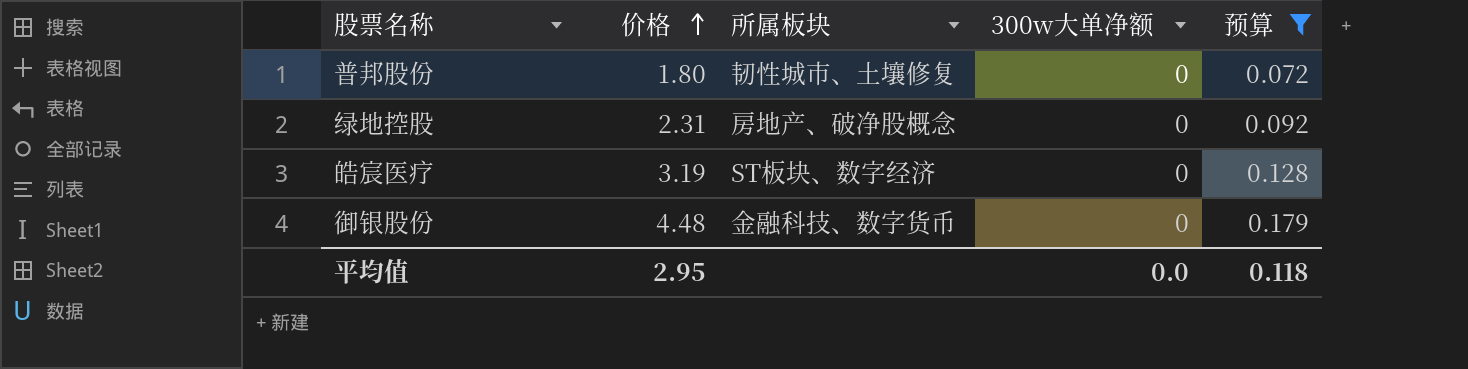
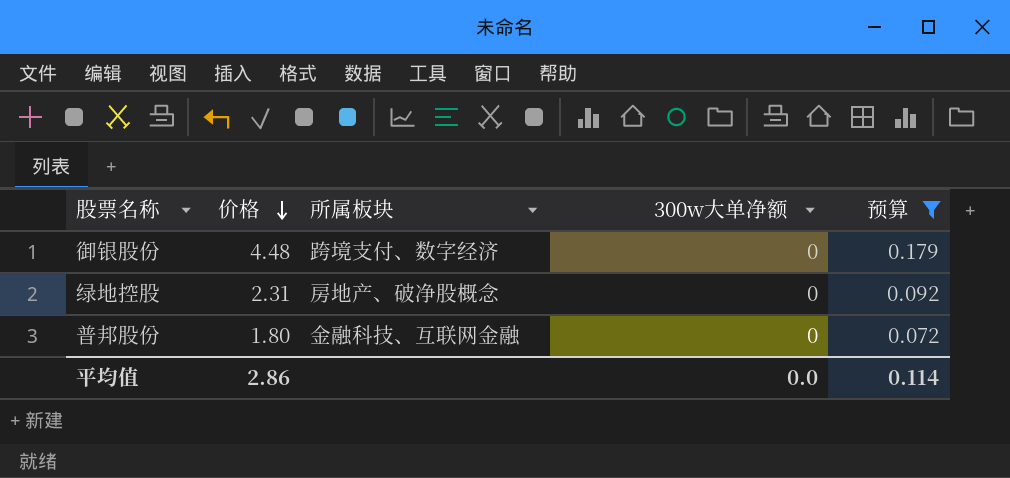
row order: 价格 ascending -> 价格 descending
row 皓宸医疗: 3.19 | ST板块、数字经济 | 0 | 0.128 -> none
御银股份 | 所属板块: 金融科技、数字货币 -> 跨境支付、数字经济
普邦股份 | 所属板块: 韧性城市、土壤修复 -> 金融科技、互联网金融
平均值 | 价格: 2.95 -> 2.86
平均值 | 预算: 0.118 -> 0.114

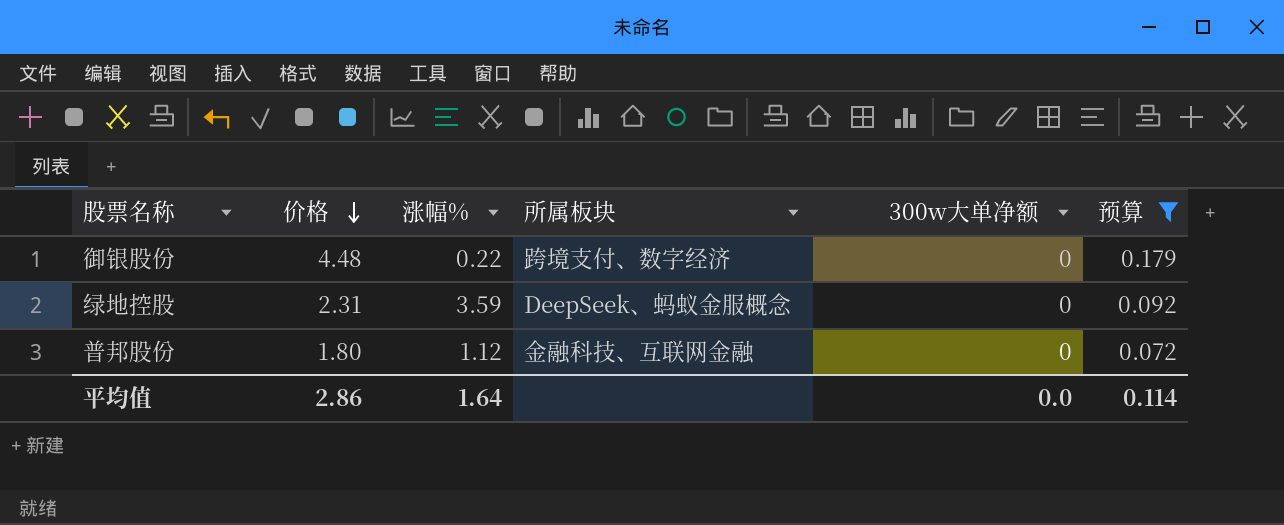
column 涨幅% | position: none -> 3
绿地控股 | 所属板块: 房地产、破净股概念 -> DeepSeek、蚂蚁金服概念

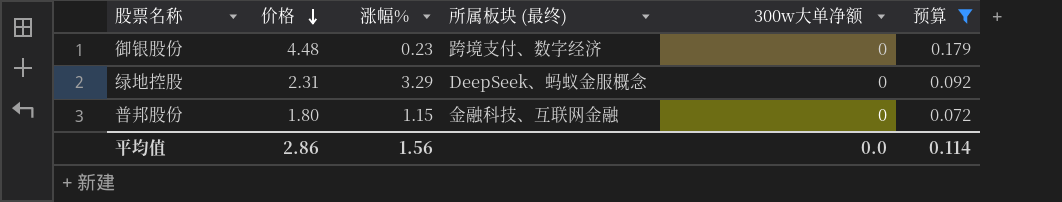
column name: 所属板块 -> 所属板块 (最终)
御银股份 | 涨幅%: 0.22 -> 0.23
绿地控股 | 涨幅%: 3.59 -> 3.29
普邦股份 | 涨幅%: 1.12 -> 1.15
平均值 | 涨幅%: 1.64 -> 1.56

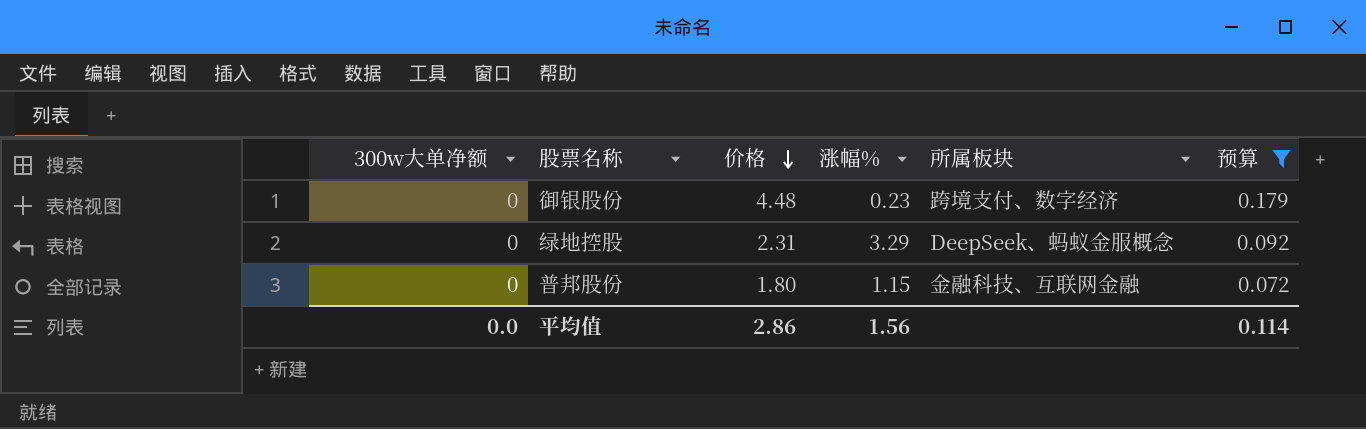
column 300w大单净额 | position: 5 -> 1
column name: 所属板块 (最终) -> 所属板块

